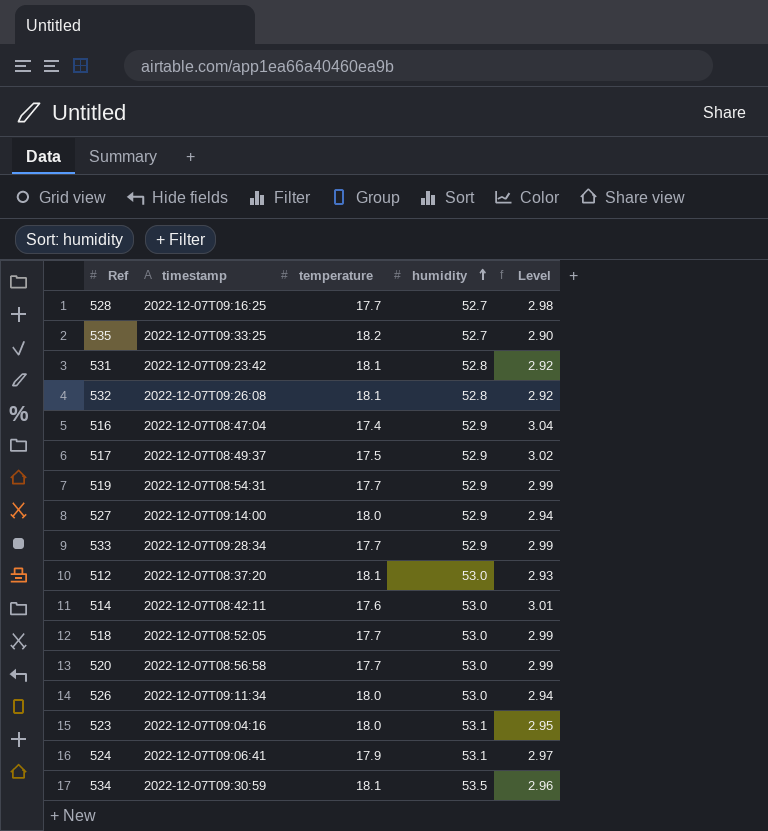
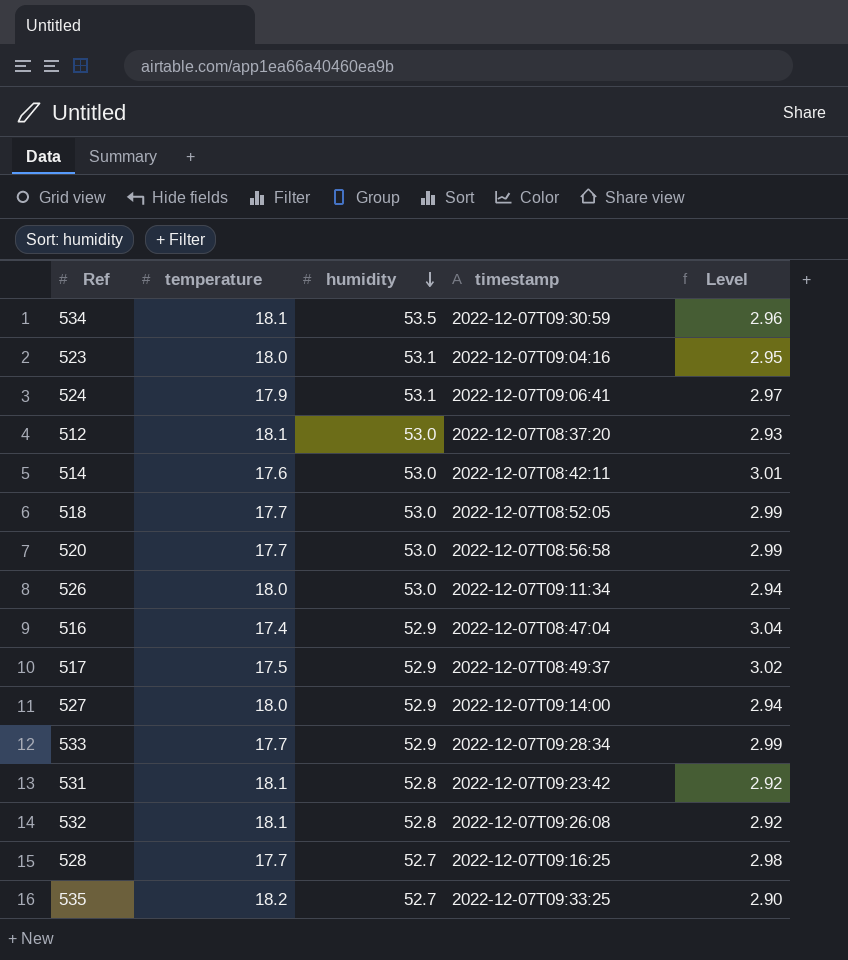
row order: humidity ascending -> humidity descending
column timestamp | position: 2 -> 4
row 519: 2022-12-07T08:54:31 | 17.7 | 52.9 | 2.99 -> none

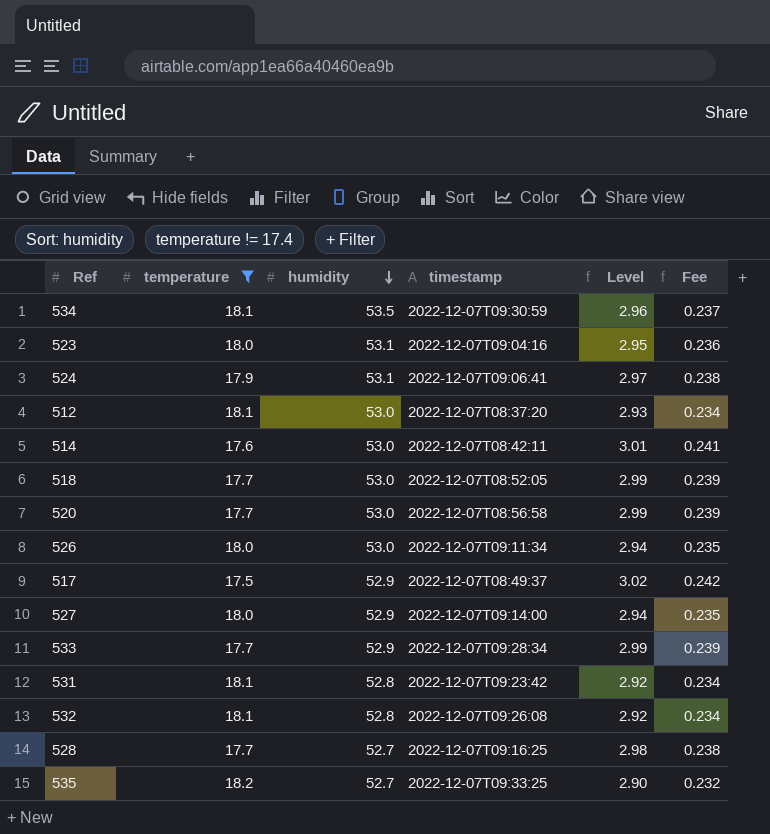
filter: none -> temperature != 17.4
column Fee | formula: none -> [Level] * 0.08

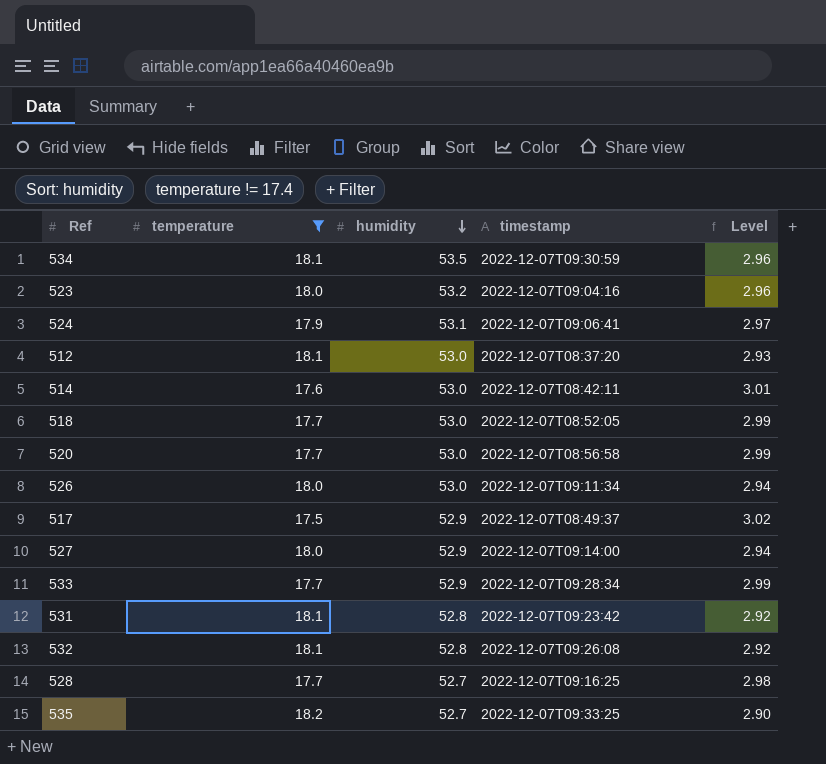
column Fee | formula: [Level] * 0.08 -> none
523 | humidity: 53.1 -> 53.2
523 | Level: 2.95 -> 2.96

